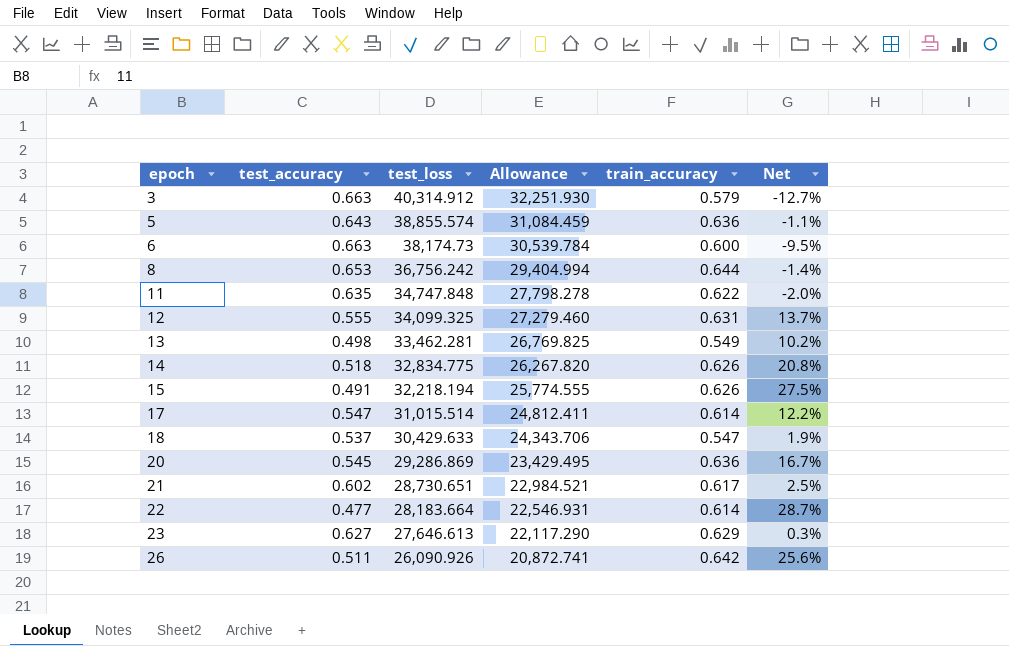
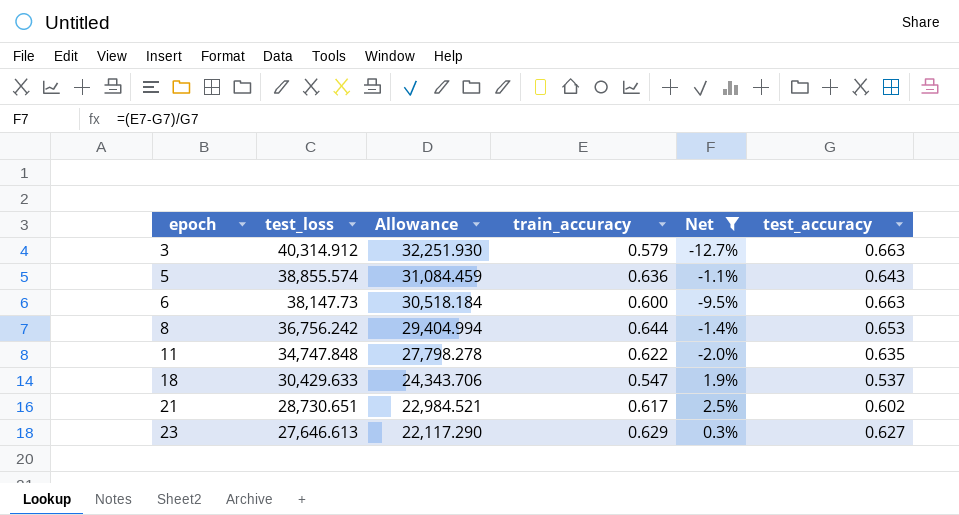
filter: none -> Net <= 2.5%
column test_accuracy | position: 2 -> 6
6 | test_loss: 38,174.73 -> 38,147.73
6 | Allowance: 30,539.784 -> 30,518.184

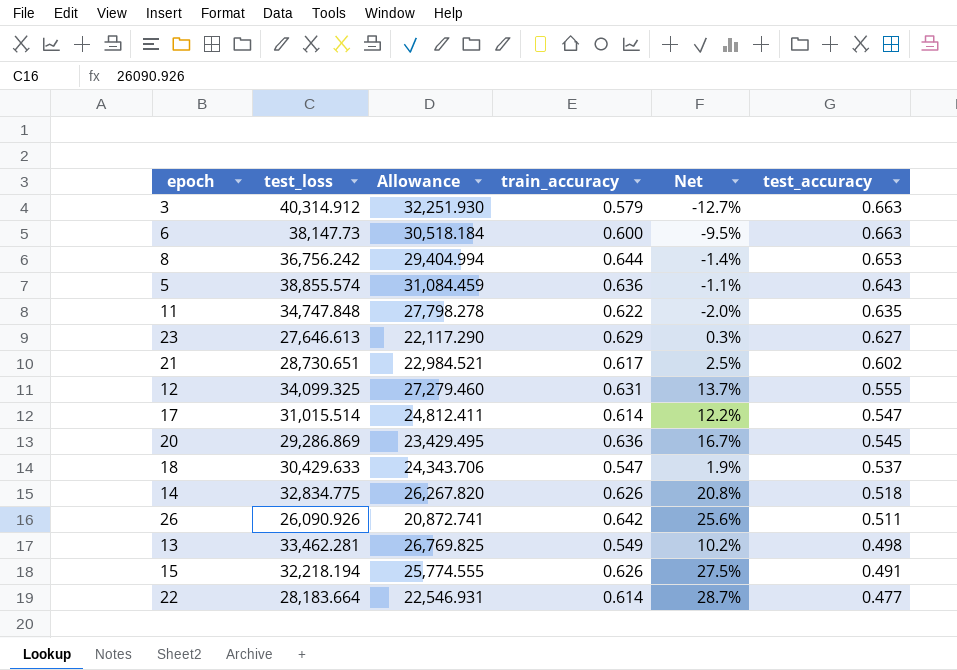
filter: Net <= 2.5% -> none
row order: epoch ascending -> test_accuracy descending

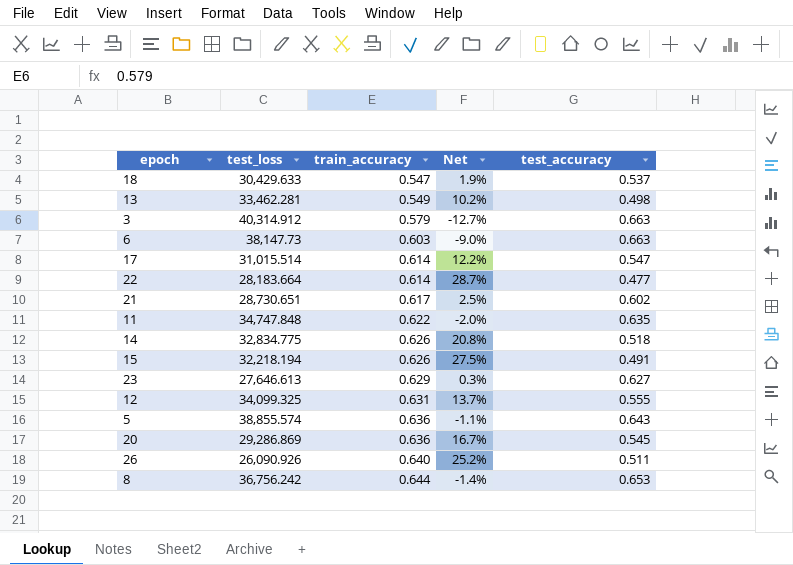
row order: test_accuracy descending -> train_accuracy ascending
column Allowance | formula: [test_loss] * 0.8 -> none
6 | train_accuracy: 0.600 -> 0.603
6 | Net: -9.5% -> -9.0%
26 | train_accuracy: 0.642 -> 0.640
26 | Net: 25.6% -> 25.2%

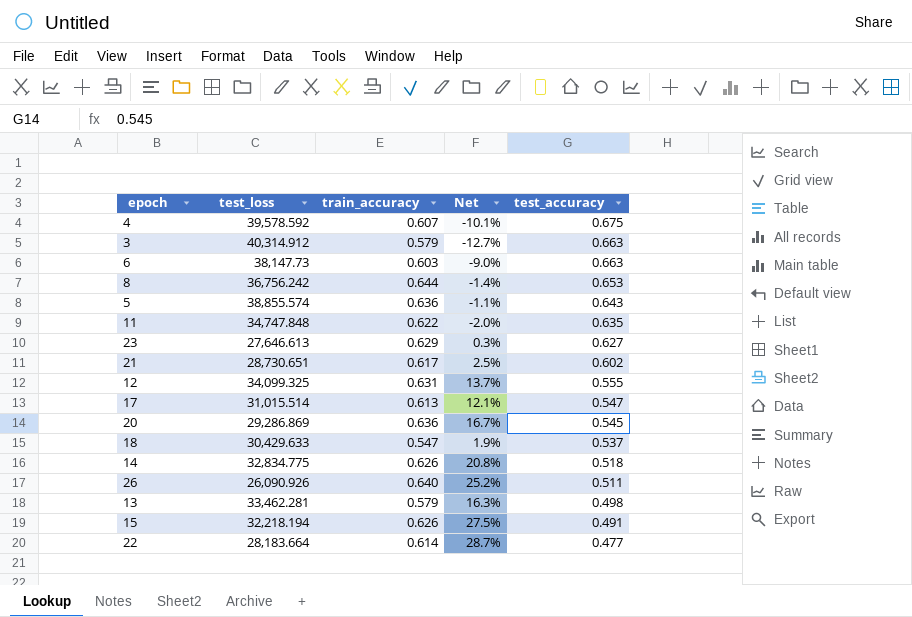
row order: train_accuracy ascending -> test_accuracy descending
row 4: none -> 39,578.592 | 0.607 | -10.1% | 0.675
17 | train_accuracy: 0.614 -> 0.613
17 | Net: 12.2% -> 12.1%
13 | train_accuracy: 0.549 -> 0.579
13 | Net: 10.2% -> 16.3%

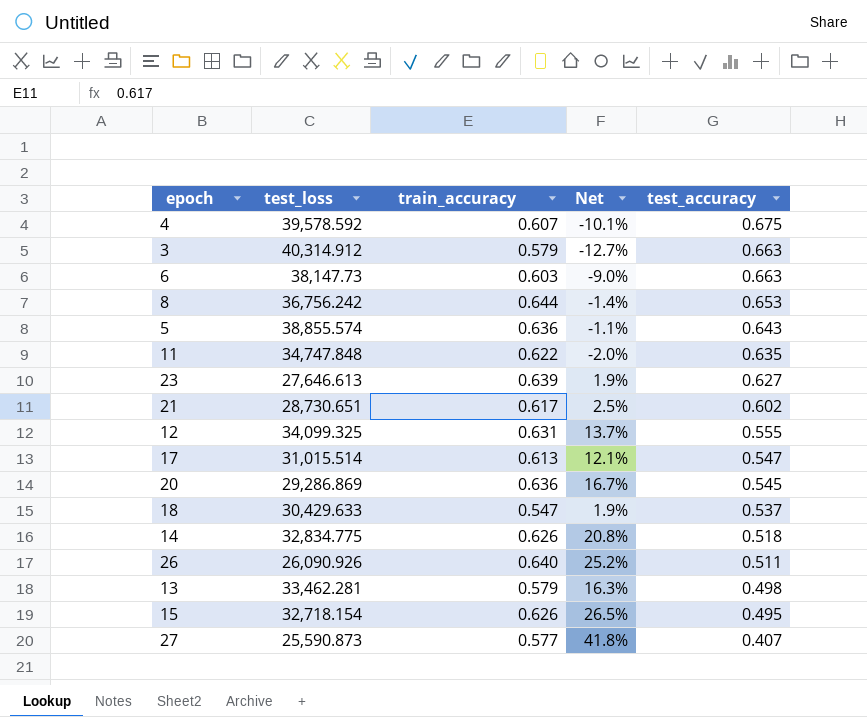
row 22: 28,183.664 | 0.614 | 28.7% | 0.477 -> none
23 | train_accuracy: 0.629 -> 0.639
23 | Net: 0.3% -> 1.9%
15 | test_loss: 32,218.194 -> 32,718.154
15 | Net: 27.5% -> 26.5%
15 | test_accuracy: 0.491 -> 0.495
row 27: none -> 25,590.873 | 0.577 | 41.8% | 0.407

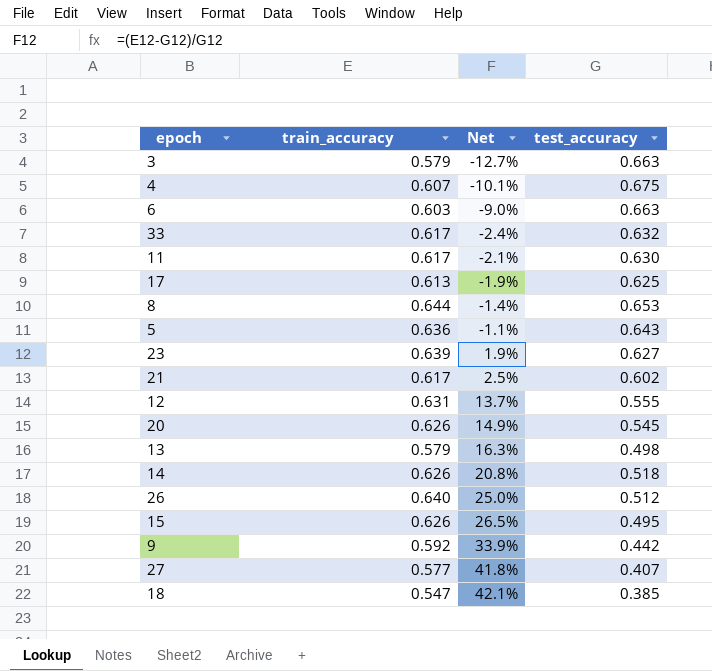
row order: test_accuracy descending -> Net ascending
column test_loss | position: 2 -> none
row 33: none -> 0.617 | -2.4% | 0.632
11 | train_accuracy: 0.622 -> 0.617
11 | Net: -2.0% -> -2.1%
11 | test_accuracy: 0.635 -> 0.630
17 | Net: 12.1% -> -1.9%
17 | test_accuracy: 0.547 -> 0.625
20 | train_accuracy: 0.636 -> 0.626
20 | Net: 16.7% -> 14.9%
26 | Net: 25.2% -> 25.0%
26 | test_accuracy: 0.511 -> 0.512
row 9: none -> 0.592 | 33.9% | 0.442
18 | Net: 1.9% -> 42.1%
18 | test_accuracy: 0.537 -> 0.385

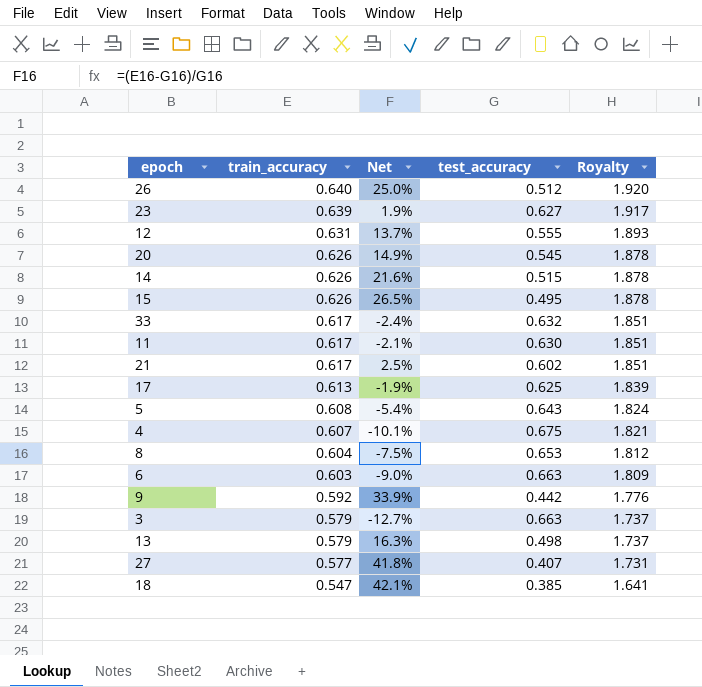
row order: Net ascending -> train_accuracy descending
column Royalty | formula: none -> [train_accuracy] * 3
14 | Net: 20.8% -> 21.6%
14 | test_accuracy: 0.518 -> 0.515
5 | train_accuracy: 0.636 -> 0.608
5 | Net: -1.1% -> -5.4%
8 | train_accuracy: 0.644 -> 0.604
8 | Net: -1.4% -> -7.5%

